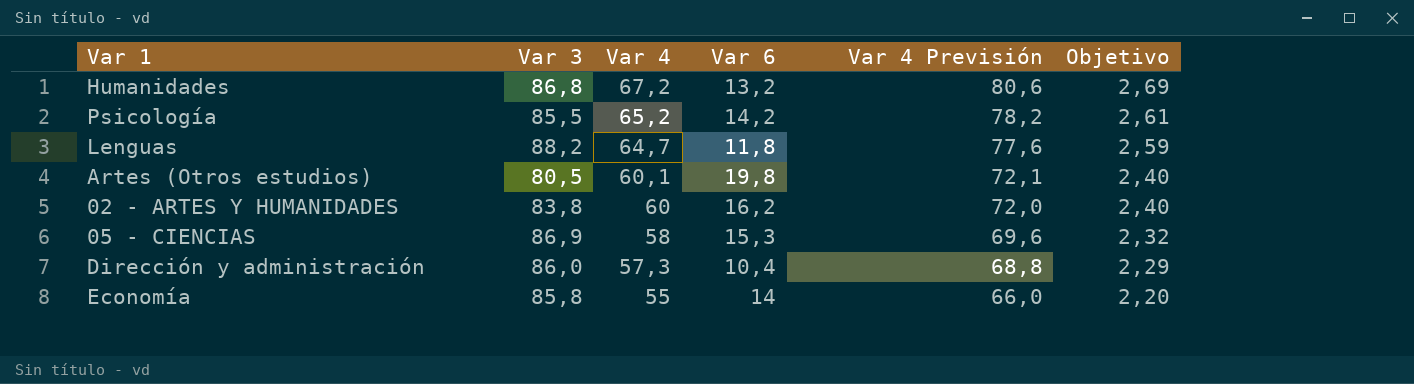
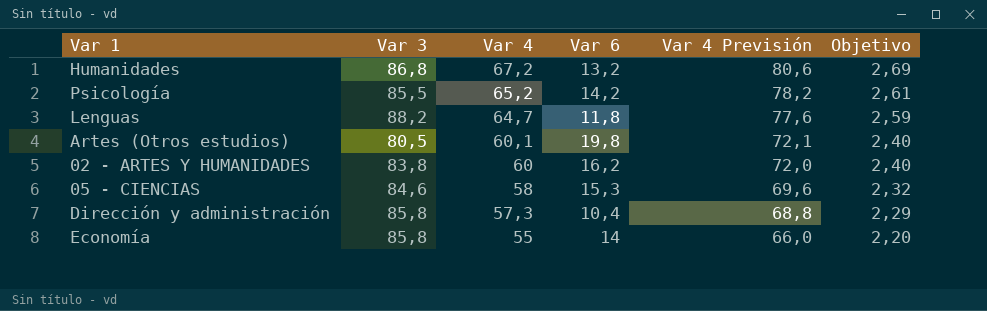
05 - CIENCIAS | Var 3: 86,9 -> 84,6
Dirección y administración | Var 3: 86,0 -> 85,8

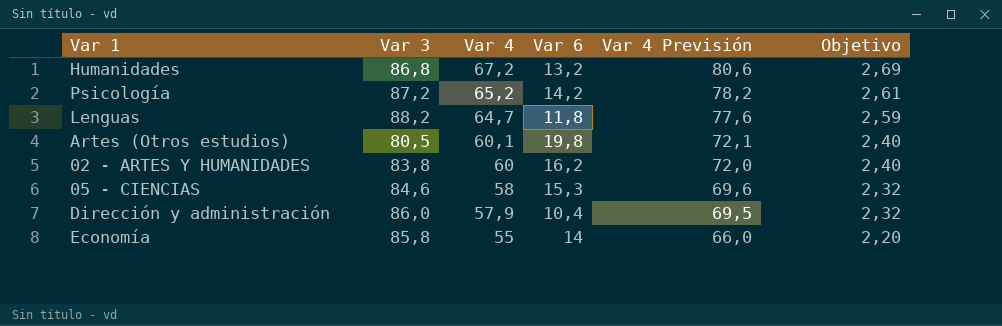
Psicología | Var 3: 85,5 -> 87,2
Dirección y administración | Var 3: 85,8 -> 86,0
Dirección y administración | Var 4: 57,3 -> 57,9
Dirección y administración | Var 4 Previsión: 68,8 -> 69,5
Dirección y administración | Objetivo: 2,29 -> 2,32

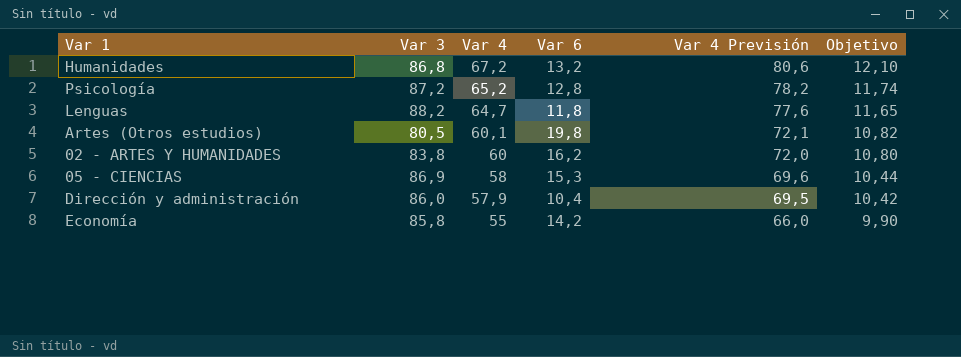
column Objetivo | formula: [Var 4] * 0,04 -> [Var 4] * 0,18
Psicología | Var 6: 14,2 -> 12,8
05 - CIENCIAS | Var 3: 84,6 -> 86,9
Economía | Var 6: 14 -> 14,2

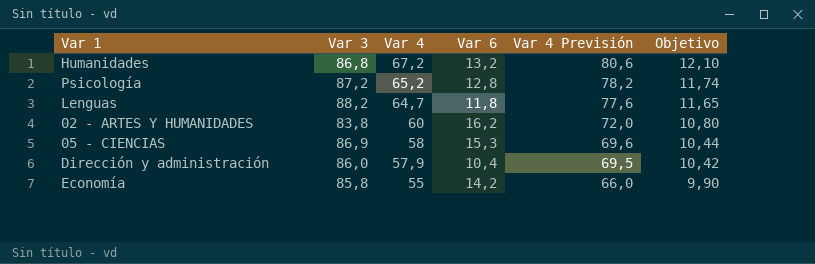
row Artes (Otros estudios): 80,5 | 60,1 | 19,8 | 72,1 | 10,82 -> none

